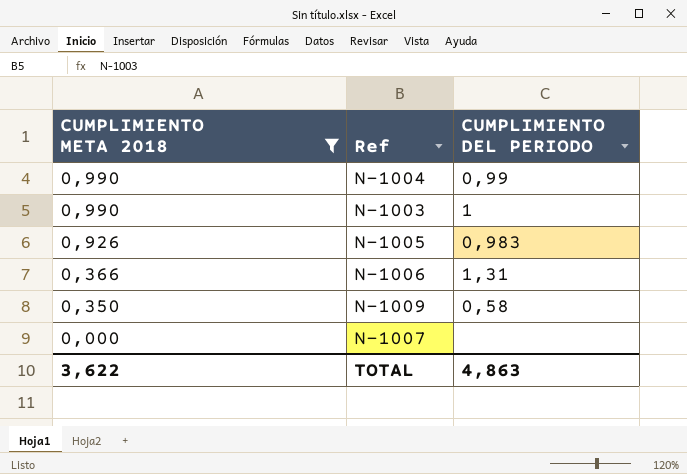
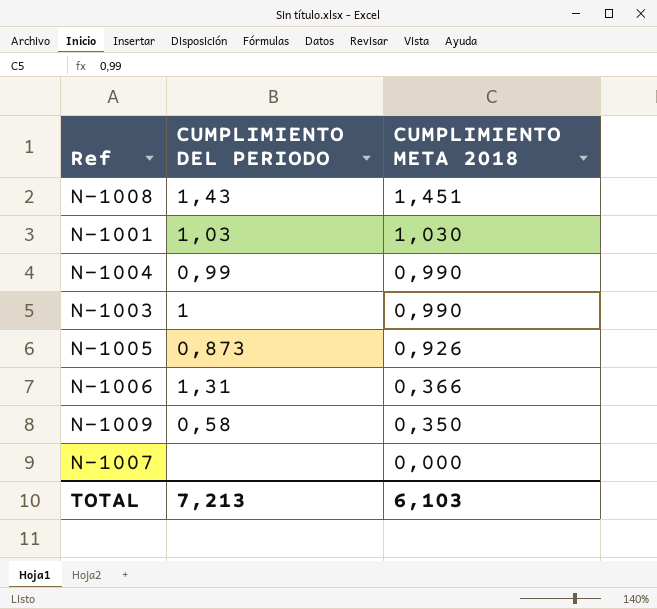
filter: CUMPLIMIENTO META 2018 <= 0,990 -> none
column CUMPLIMIENTO META 2018 | position: 1 -> 3
N-1005 | CUMPLIMIENTO DEL PERIODO: 0,983 -> 0,873
TOTAL | CUMPLIMIENTO DEL PERIODO: 4,863 -> 7,213
TOTAL | CUMPLIMIENTO META 2018: 3,622 -> 6,103

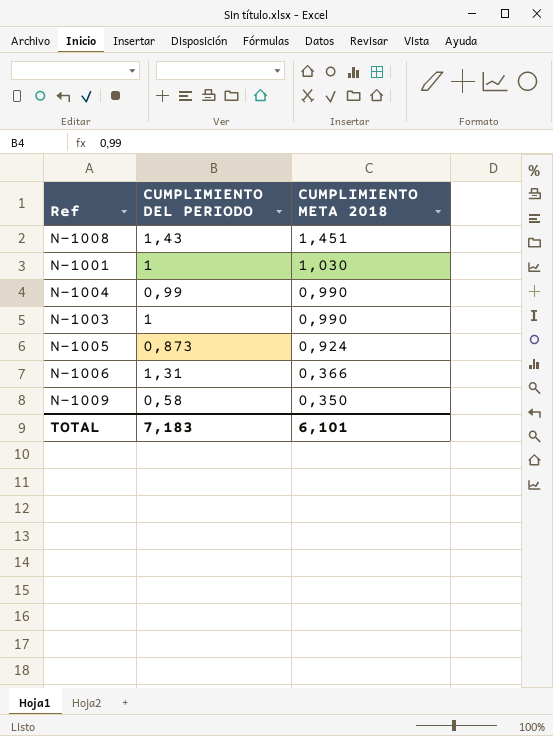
row N-1007: none | 0,000 -> none
N-1001 | CUMPLIMIENTO DEL PERIODO: 1,03 -> 1
N-1005 | CUMPLIMIENTO META 2018: 0,926 -> 0,924
TOTAL | CUMPLIMIENTO DEL PERIODO: 7,213 -> 7,183
TOTAL | CUMPLIMIENTO META 2018: 6,103 -> 6,101

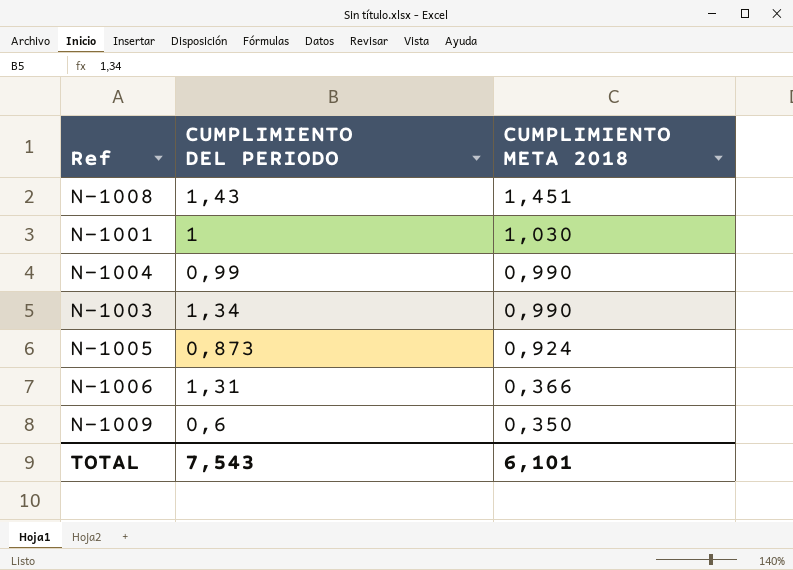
N-1003 | CUMPLIMIENTO DEL PERIODO: 1 -> 1,34
N-1009 | CUMPLIMIENTO DEL PERIODO: 0,58 -> 0,6
TOTAL | CUMPLIMIENTO DEL PERIODO: 7,183 -> 7,543

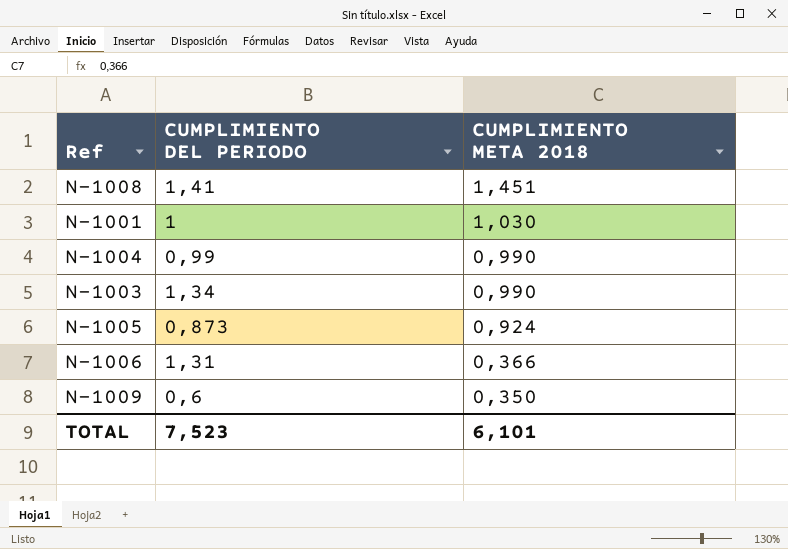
N-1008 | CUMPLIMIENTO DEL PERIODO: 1,43 -> 1,41
TOTAL | CUMPLIMIENTO DEL PERIODO: 7,543 -> 7,523

